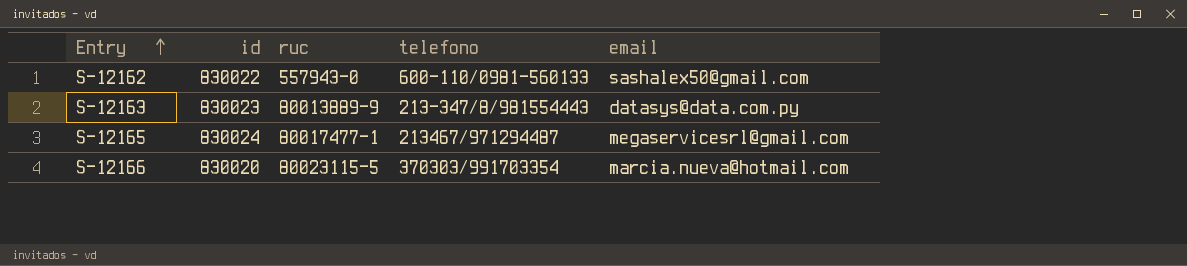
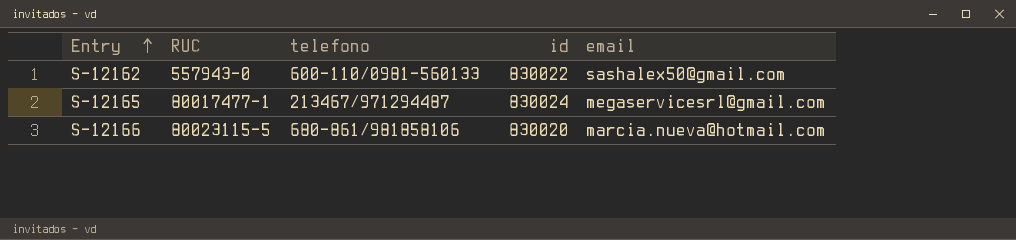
column name: ruc -> RUC
column id | position: 2 -> 4
row S-12163: 830023 | 80013889-9 | 213-347/8/981554443 | datasys@data.com.py -> none
S-12166 | telefono: 370303/991703354 -> 680-861/981858106

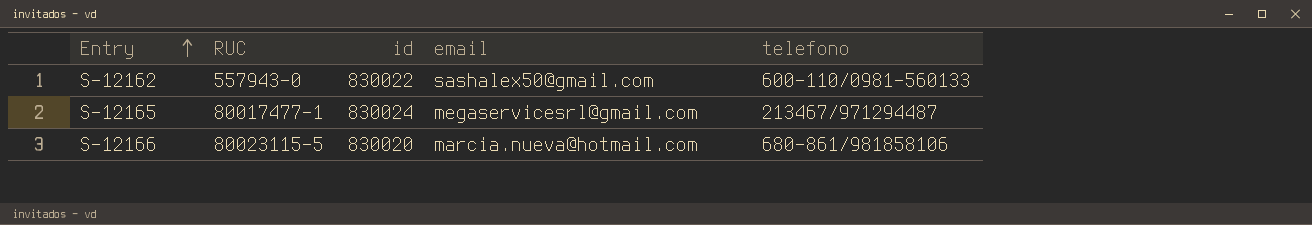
column telefono | position: 3 -> 5

